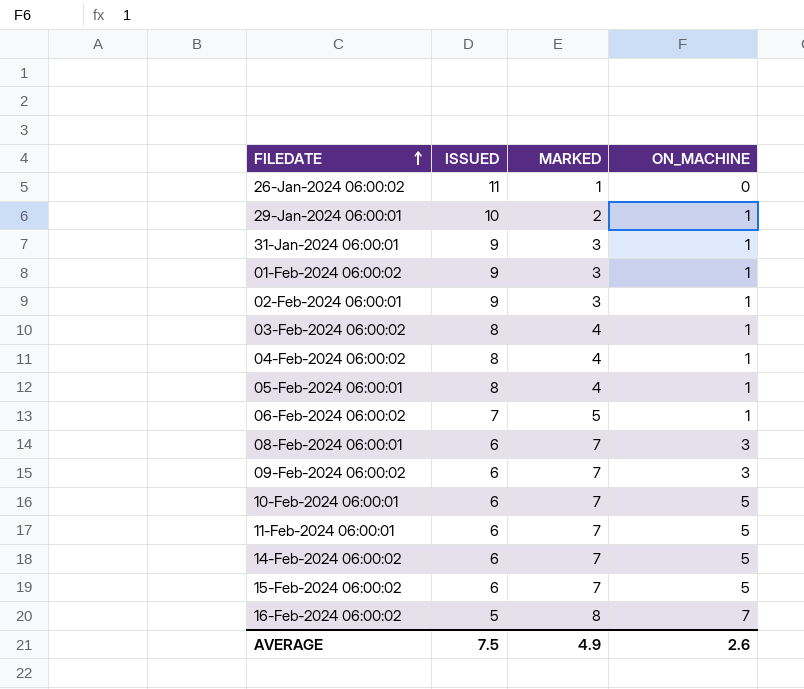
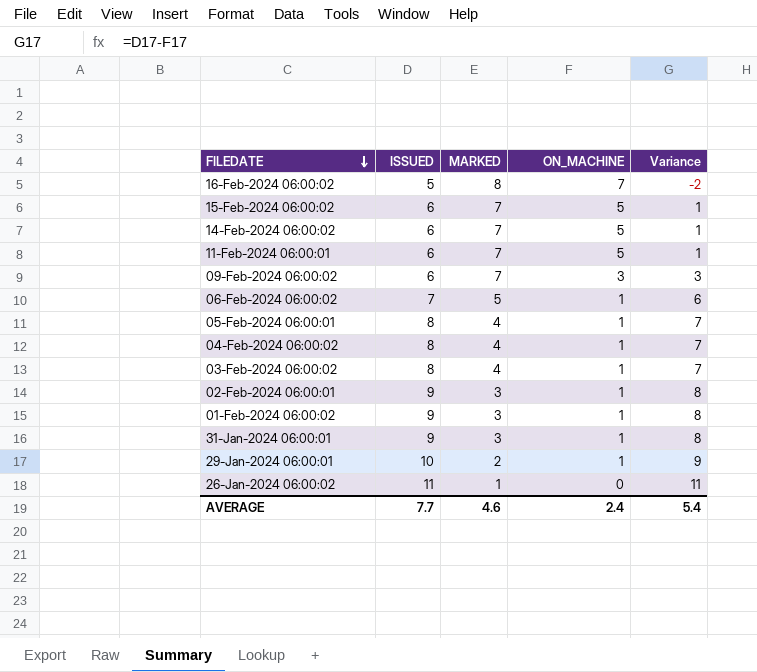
row order: FILEDATE ascending -> FILEDATE descending
column Variance | formula: none -> [ISSUED] - [ON_MACHINE]
row 08-Feb-2024 06:00:01: 6 | 7 | 3 -> none
row 10-Feb-2024 06:00:01: 6 | 7 | 5 -> none
AVERAGE | ISSUED: 7.5 -> 7.7
AVERAGE | MARKED: 4.9 -> 4.6
AVERAGE | ON_MACHINE: 2.6 -> 2.4

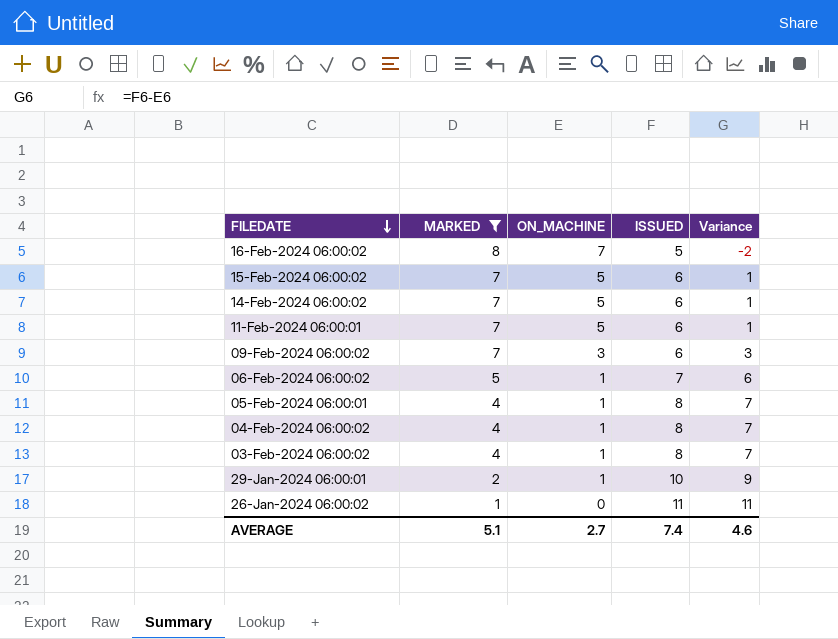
filter: none -> MARKED != 3
column ISSUED | position: 2 -> 4
AVERAGE | MARKED: 4.6 -> 5.1
AVERAGE | ON_MACHINE: 2.4 -> 2.7
AVERAGE | ISSUED: 7.7 -> 7.4
AVERAGE | Variance: 5.4 -> 4.6

